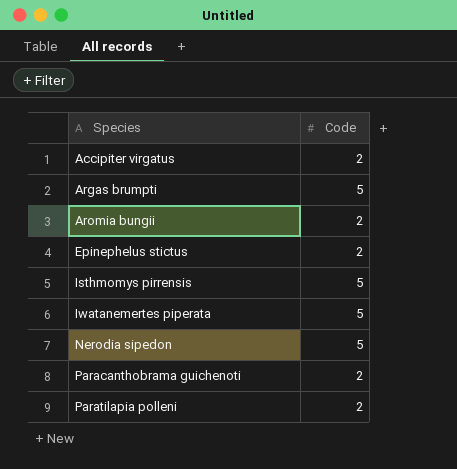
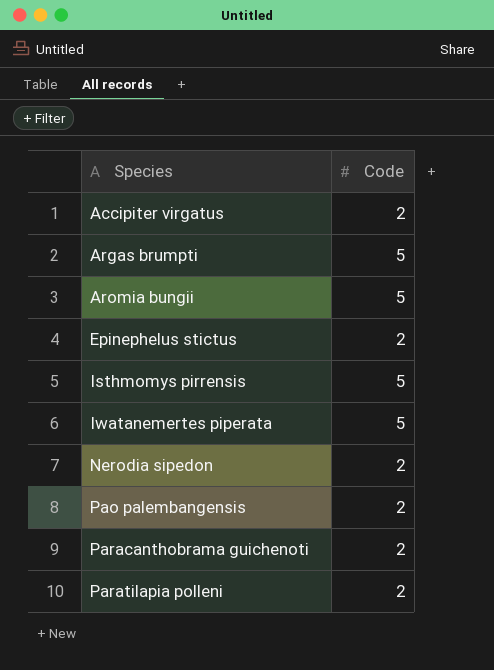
Aromia bungii | Code: 2 -> 5
Nerodia sipedon | Code: 5 -> 2
row Pao palembangensis: none -> 2

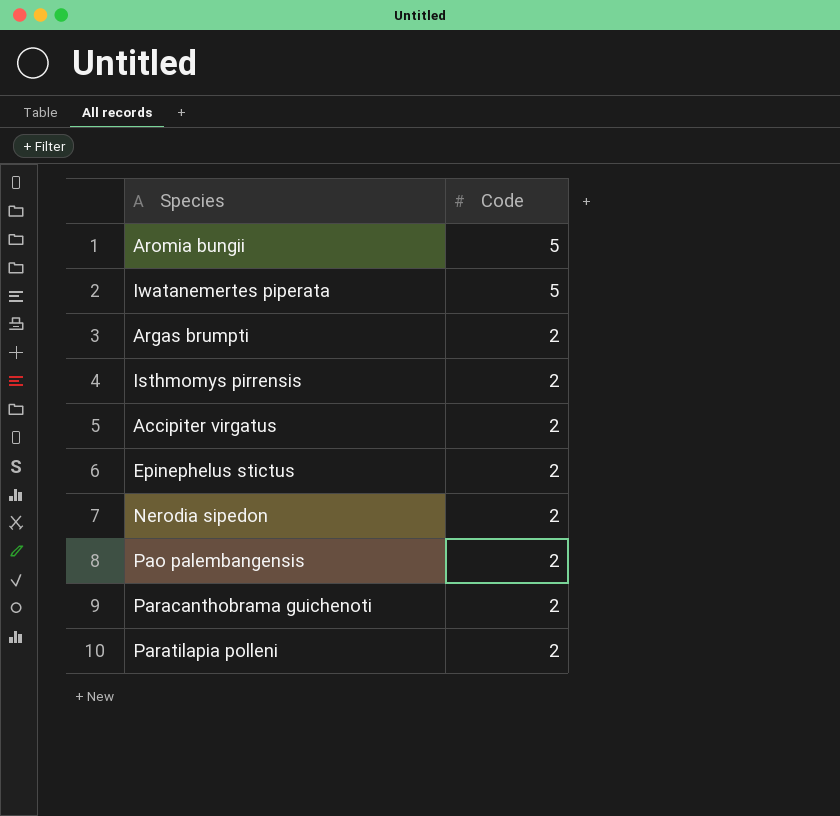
row order: Species ascending -> Code descending
Argas brumpti | Code: 5 -> 2
Isthmomys pirrensis | Code: 5 -> 2

